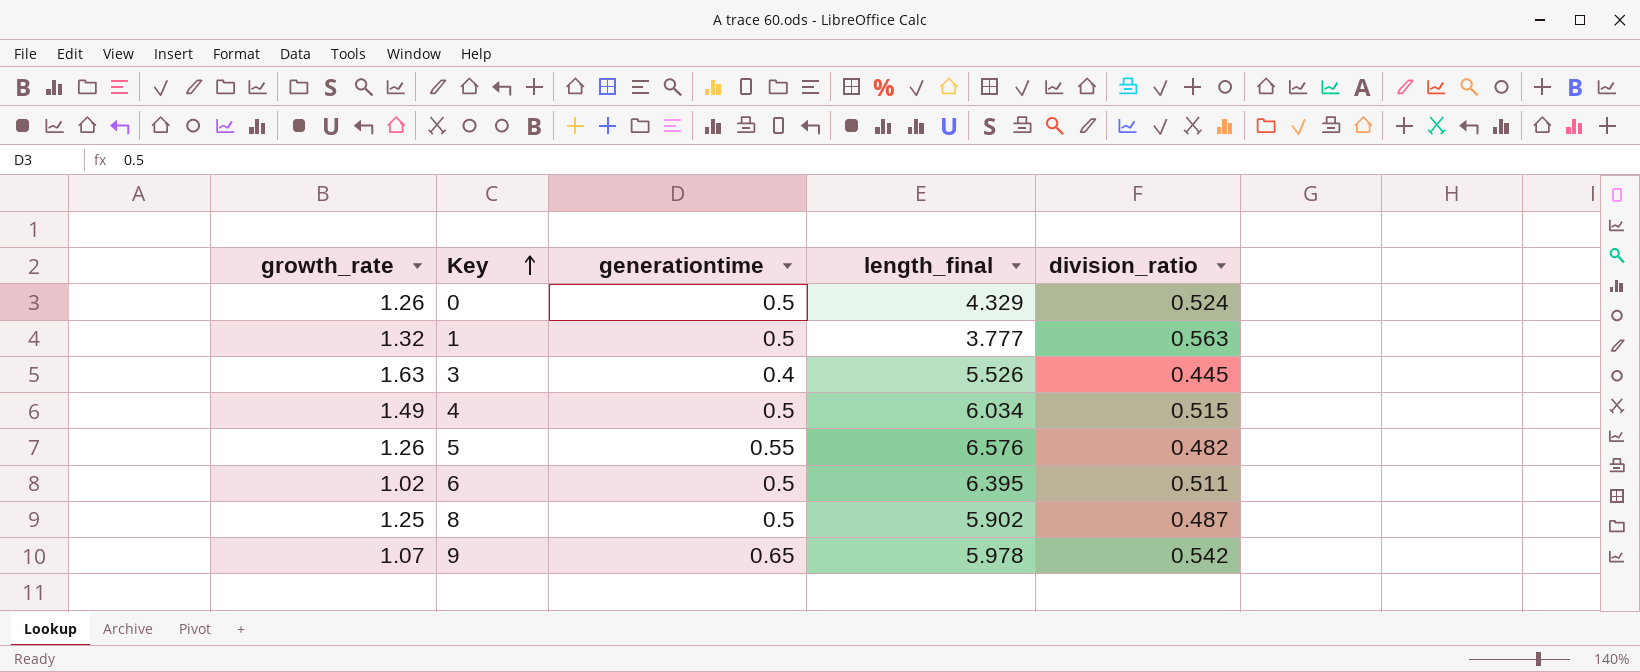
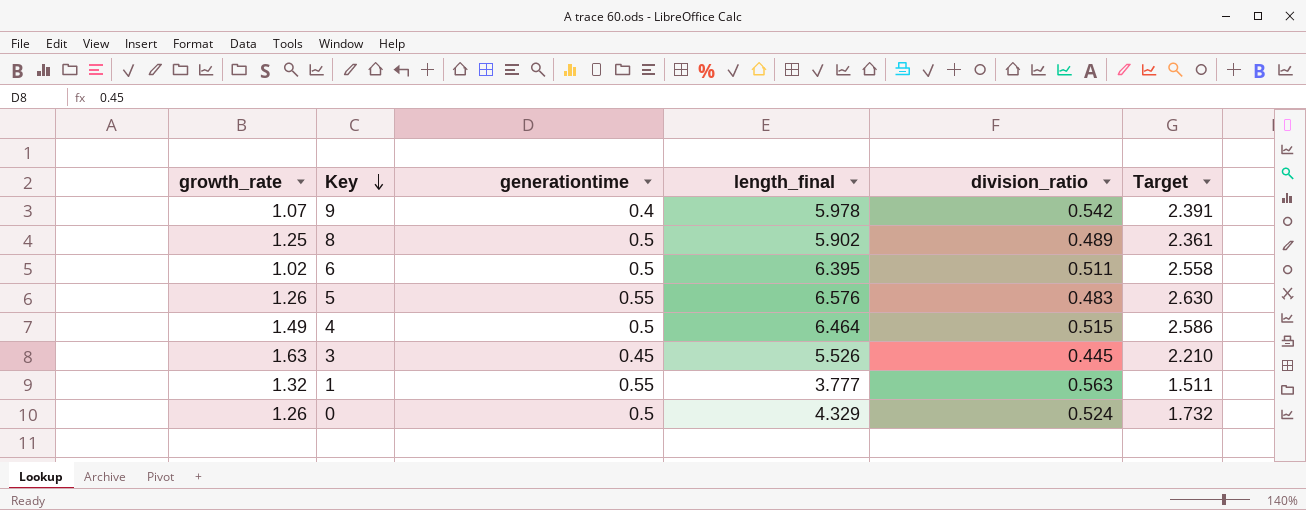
row order: Key ascending -> Key descending
column Target | formula: none -> [length_final] * 0.4
9 | generationtime: 0.65 -> 0.4
8 | division_ratio: 0.487 -> 0.489
5 | division_ratio: 0.482 -> 0.483
4 | length_final: 6.034 -> 6.464
3 | generationtime: 0.4 -> 0.45
1 | generationtime: 0.5 -> 0.55

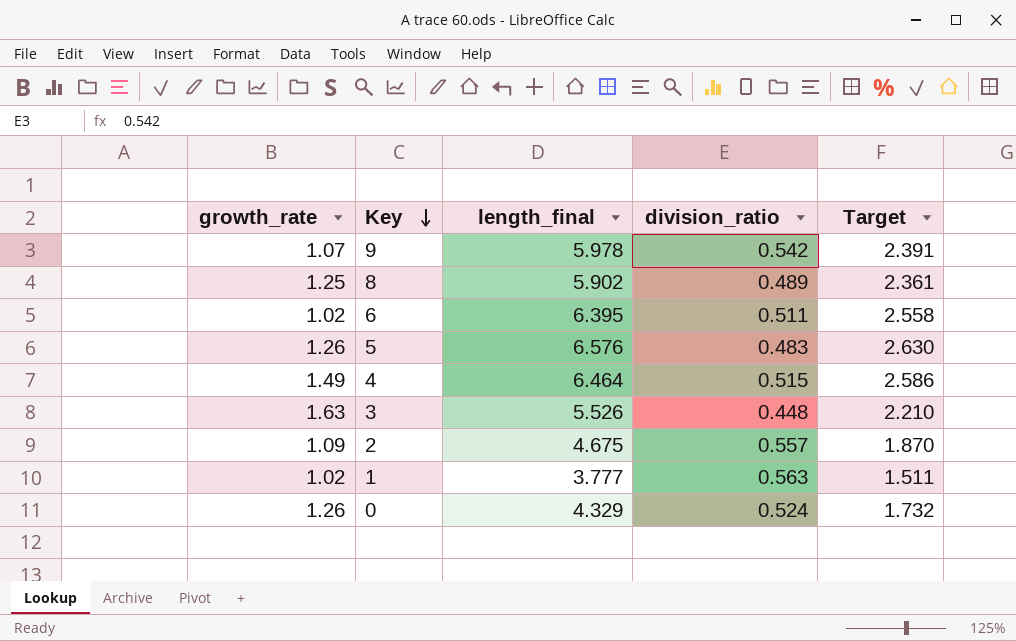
column generationtime | position: 3 -> none
3 | division_ratio: 0.445 -> 0.448
row 2: none -> 1.09 | 4.675 | 0.557 | 1.870
1 | growth_rate: 1.32 -> 1.02

